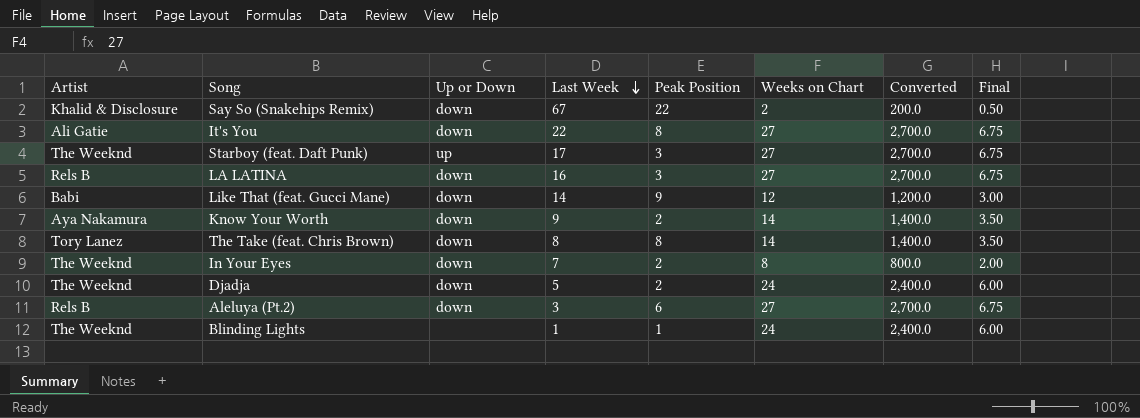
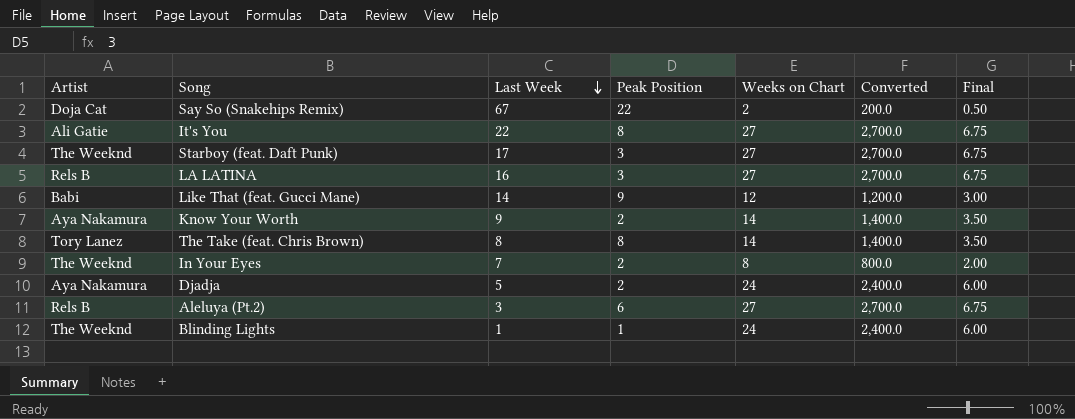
column Up or Down | position: 3 -> none
Say So (Snakehips Remix) | Artist: Khalid & Disclosure -> Doja Cat
Djadja | Artist: The Weeknd -> Aya Nakamura

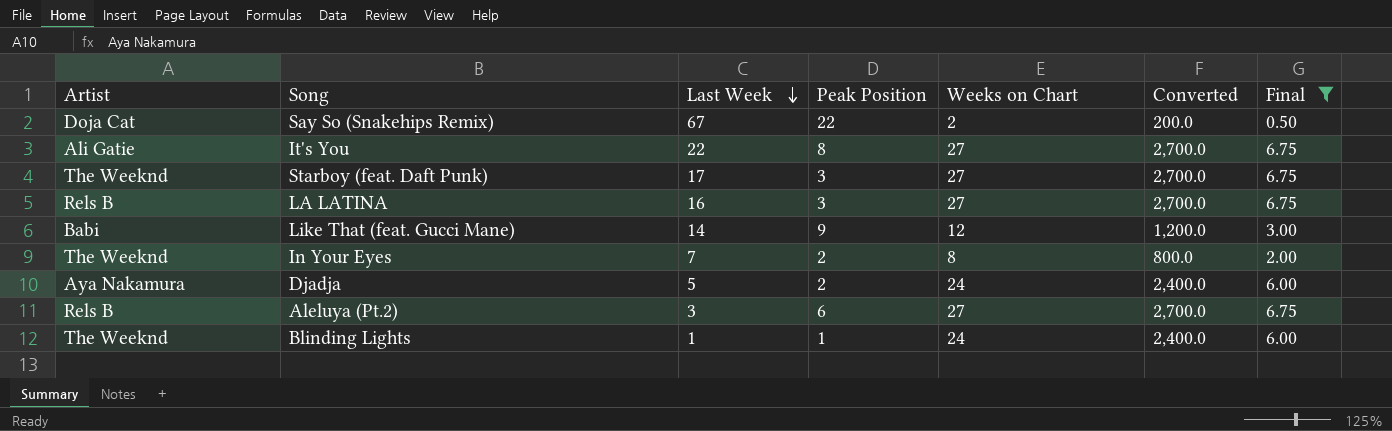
filter: none -> Final != 3.50

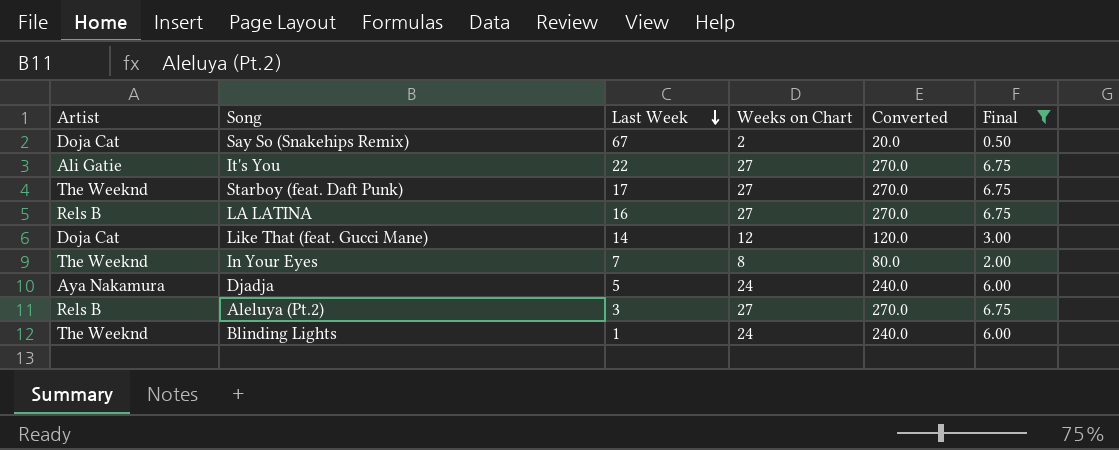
column Peak Position | position: 4 -> none
column Converted | formula: [Weeks on Chart] * 100 -> [Weeks on Chart] * 10
Like That (feat. Gucci Mane) | Artist: Babi -> Doja Cat

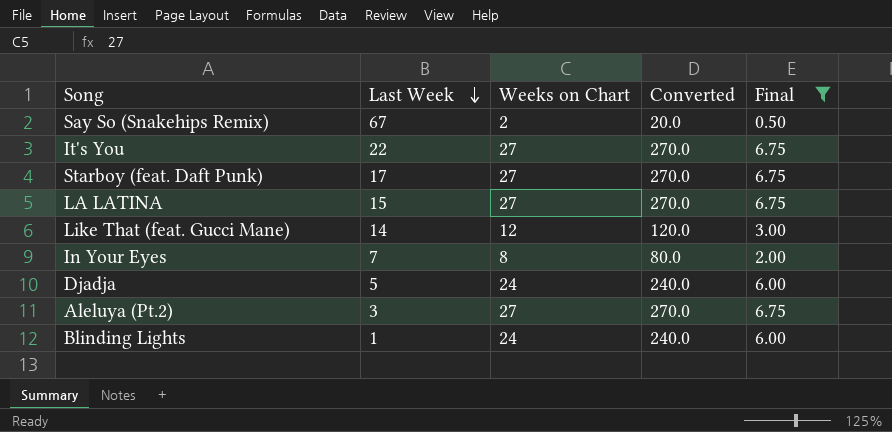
column Artist | position: 1 -> none
LA LATINA | Last Week: 16 -> 15

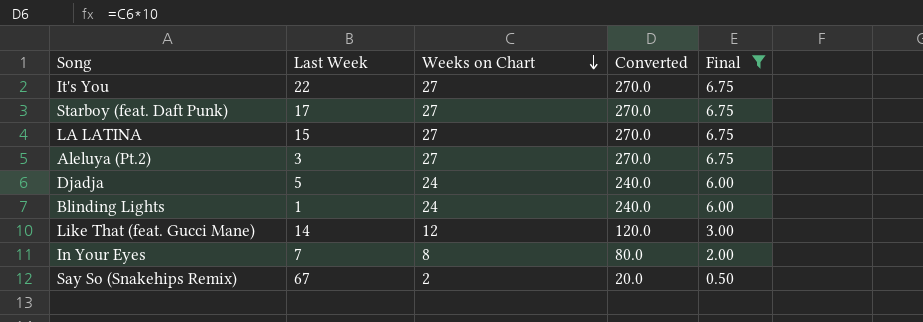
row order: Last Week descending -> Weeks on Chart descending

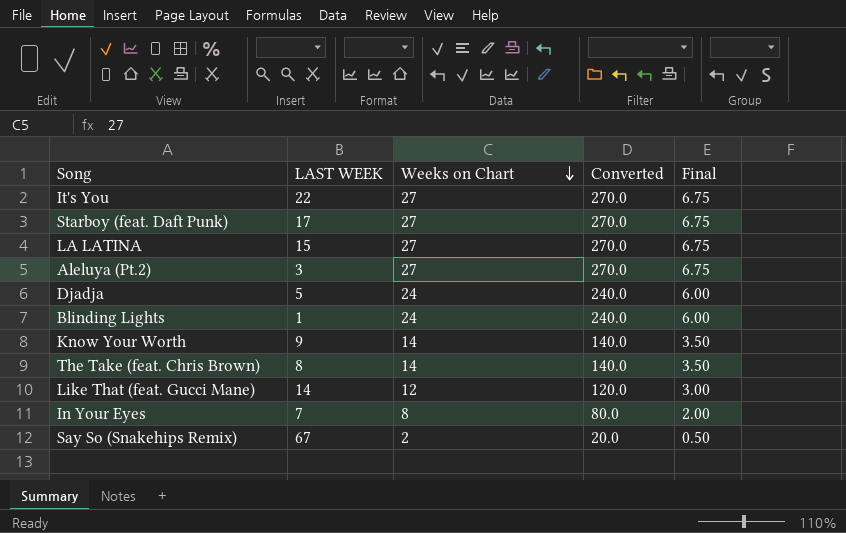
filter: Final != 3.50 -> none
column name: Last Week -> LAST WEEK

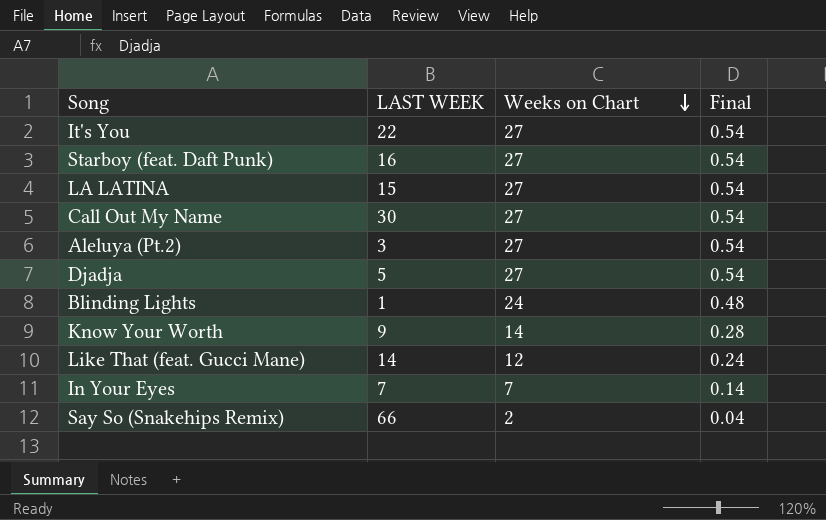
column Converted | formula: [Weeks on Chart] * 10 -> none
column Final | formula: [Weeks on Chart] * 0.25 -> [Weeks on Chart] * 0.02
row The Take (feat. Chris Brown): 8 | 14 | 140.0 | 3.50 -> none
Starboy (feat. Daft Punk) | LAST WEEK: 17 -> 16
row Call Out My Name: none -> 30 | 27 | 0.54
Djadja | Weeks on Chart: 24 -> 27
In Your Eyes | Weeks on Chart: 8 -> 7
Say So (Snakehips Remix) | LAST WEEK: 67 -> 66

